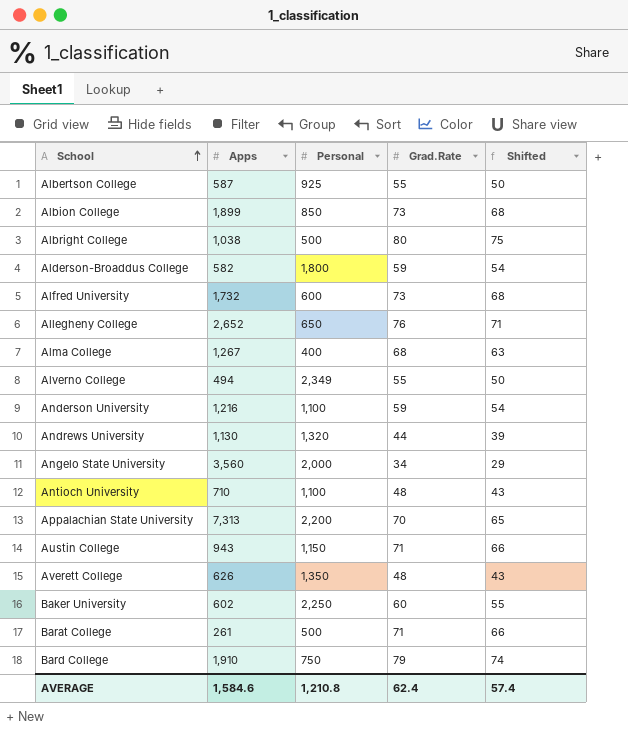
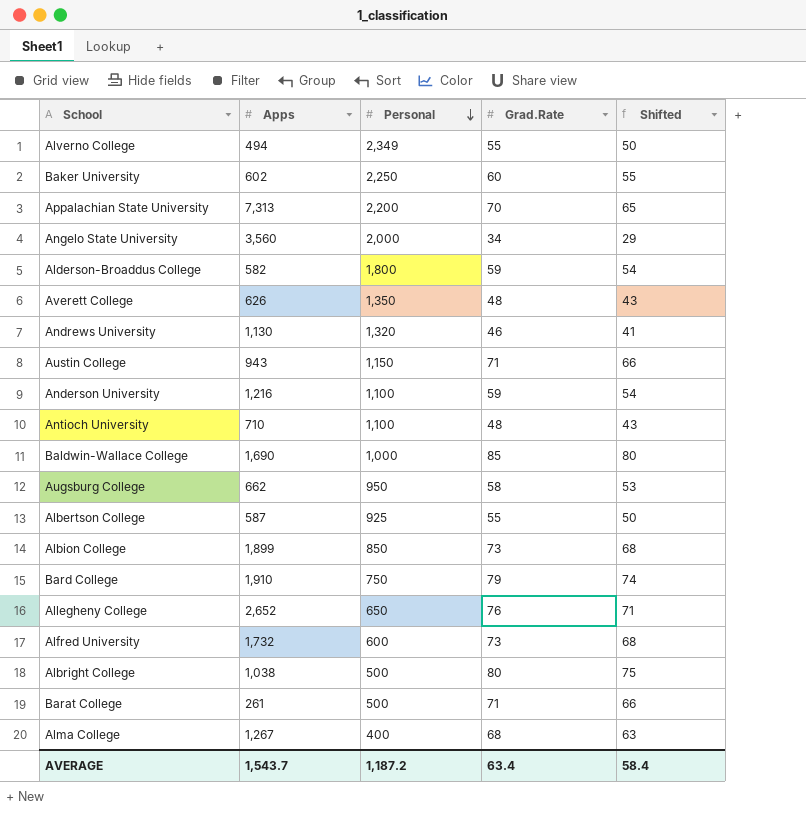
row order: School ascending -> Personal descending
Andrews University | Grad.Rate: 44 -> 46
Andrews University | Shifted: 39 -> 41
row Baldwin-Wallace College: none -> 1,690 | 1,000 | 85 | 80
row Augsburg College: none -> 662 | 950 | 58 | 53
AVERAGE | Apps: 1,584.6 -> 1,543.7
AVERAGE | Personal: 1,210.8 -> 1,187.2
AVERAGE | Grad.Rate: 62.4 -> 63.4
AVERAGE | Shifted: 57.4 -> 58.4

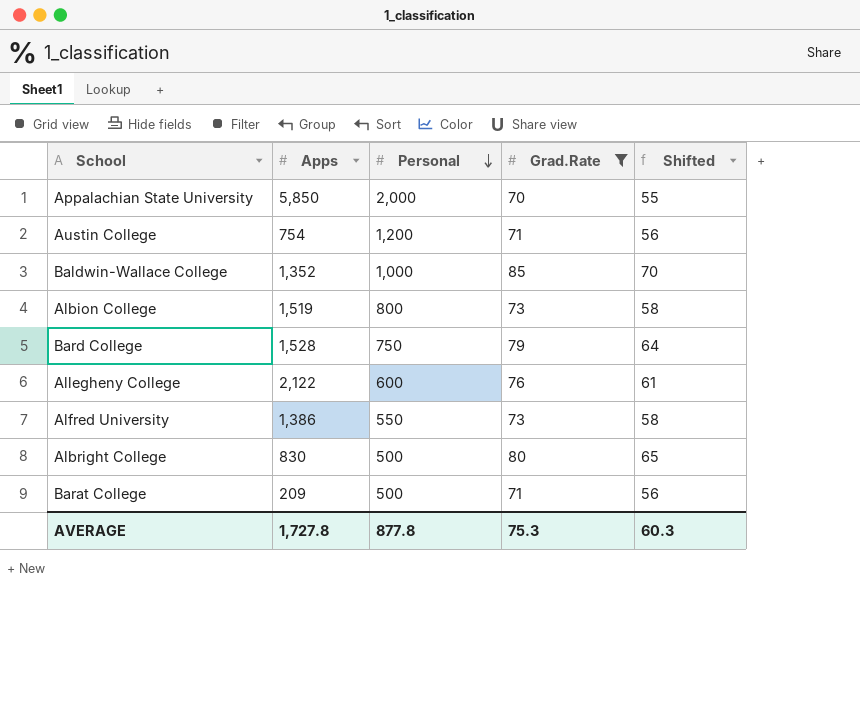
filter: none -> Grad.Rate >= 70
column Shifted | formula: [Grad.Rate] - 5 -> [Grad.Rate] - 15
Appalachian State University | Apps: 7,313 -> 5,850
Appalachian State University | Personal: 2,200 -> 2,000
Austin College | Apps: 943 -> 754
Austin College | Personal: 1,150 -> 1,200
Baldwin-Wallace College | Apps: 1,690 -> 1,352
Albion College | Apps: 1,899 -> 1,519
Albion College | Personal: 850 -> 800
Bard College | Apps: 1,910 -> 1,528
Allegheny College | Apps: 2,652 -> 2,122
Allegheny College | Personal: 650 -> 600
Alfred University | Apps: 1,732 -> 1,386
Alfred University | Personal: 600 -> 550
Albright College | Apps: 1,038 -> 830
Barat College | Apps: 261 -> 209
AVERAGE | Apps: 1,543.7 -> 1,727.8
AVERAGE | Personal: 1,187.2 -> 877.8
AVERAGE | Grad.Rate: 63.4 -> 75.3
AVERAGE | Shifted: 58.4 -> 60.3

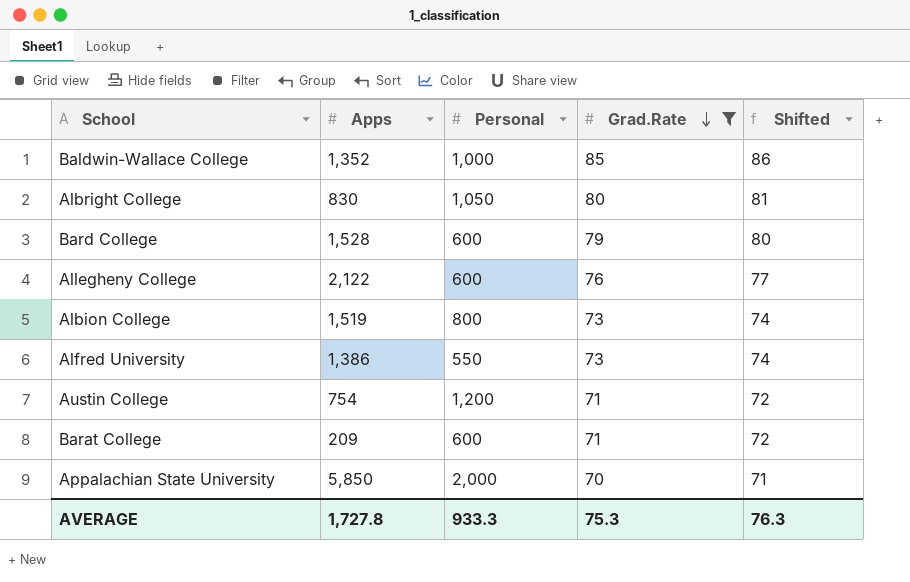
row order: Personal descending -> Grad.Rate descending
column Shifted | formula: [Grad.Rate] - 15 -> [Grad.Rate] + 1
Albright College | Personal: 500 -> 1,050
Bard College | Personal: 750 -> 600
Barat College | Personal: 500 -> 600
AVERAGE | Personal: 877.8 -> 933.3
AVERAGE | Shifted: 60.3 -> 76.3

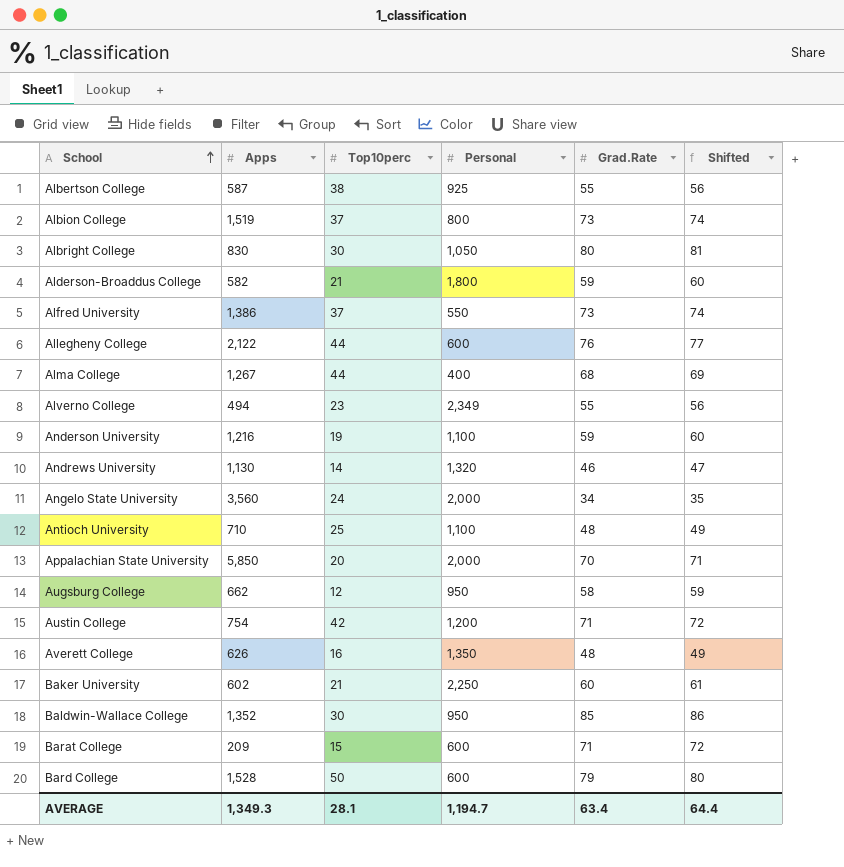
filter: Grad.Rate >= 70 -> none
row order: Grad.Rate descending -> School ascending
column Top10perc | position: none -> 3
Baldwin-Wallace College | Personal: 1,000 -> 950
AVERAGE | Apps: 1,727.8 -> 1,349.3
AVERAGE | Personal: 933.3 -> 1,194.7
AVERAGE | Grad.Rate: 75.3 -> 63.4
AVERAGE | Shifted: 76.3 -> 64.4

